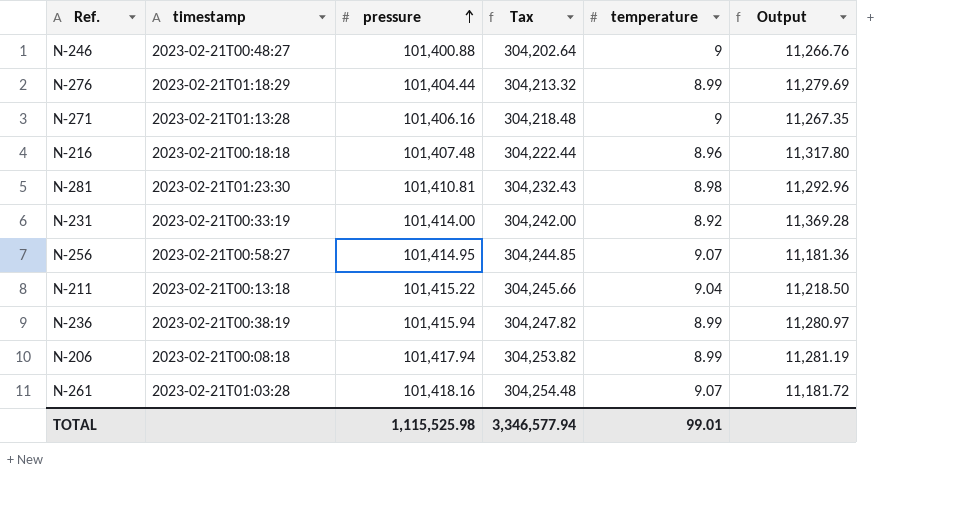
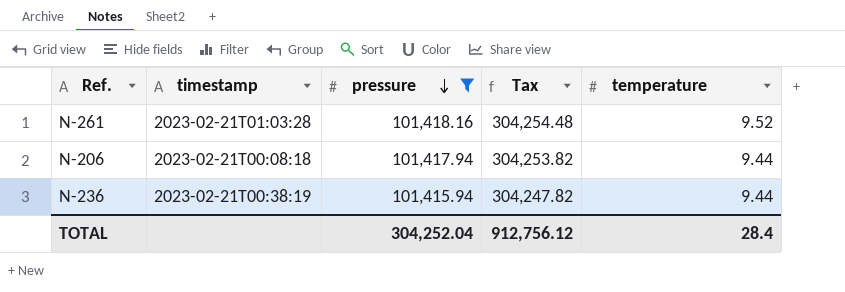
filter: none -> pressure >= 101,415.94
row order: pressure ascending -> pressure descending
column Output | formula: [pressure] / [temperature] -> none
N-261 | temperature: 9.07 -> 9.52
N-206 | temperature: 8.99 -> 9.44
N-236 | temperature: 8.99 -> 9.44
TOTAL | pressure: 1,115,525.98 -> 304,252.04
TOTAL | Tax: 3,346,577.94 -> 912,756.12
TOTAL | temperature: 99.01 -> 28.4

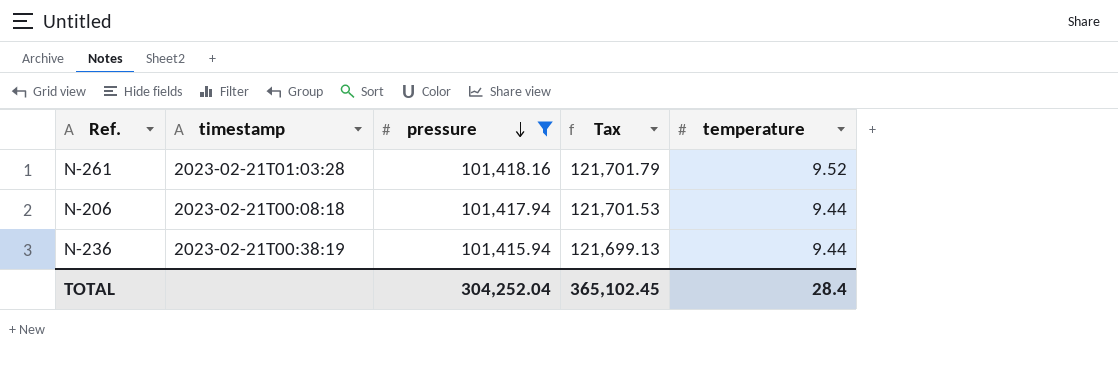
column Tax | formula: [pressure] * 3 -> [pressure] * 1.2
TOTAL | Tax: 912,756.12 -> 365,102.45

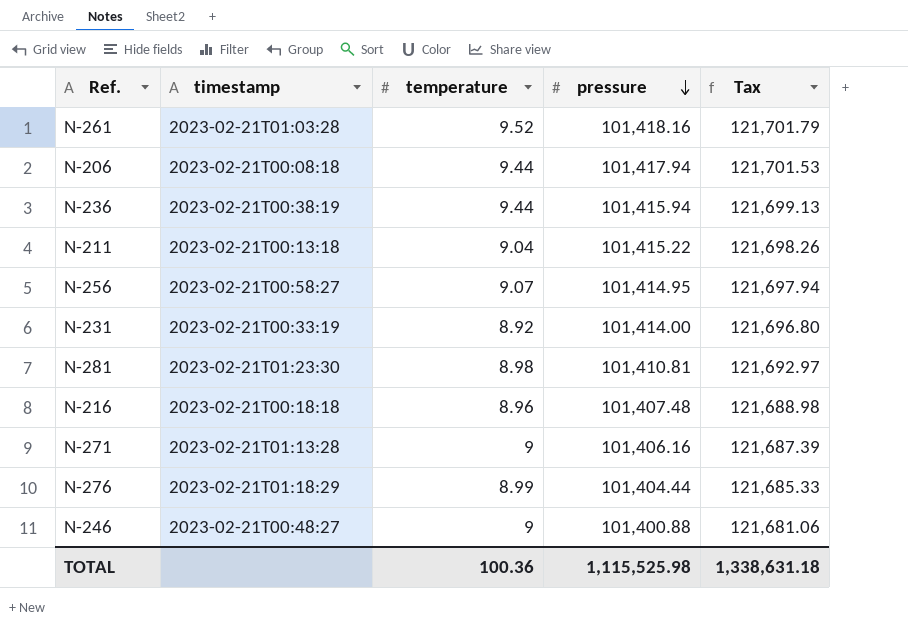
filter: pressure >= 101,415.94 -> none
column temperature | position: 5 -> 3
TOTAL | temperature: 28.4 -> 100.36
TOTAL | pressure: 304,252.04 -> 1,115,525.98
TOTAL | Tax: 365,102.45 -> 1,338,631.18

